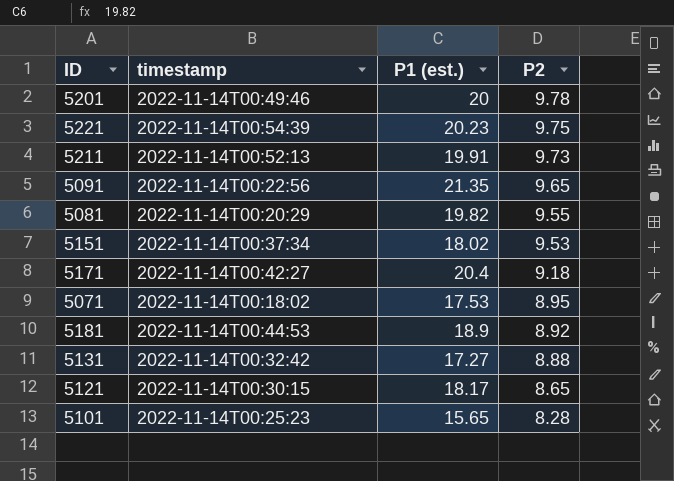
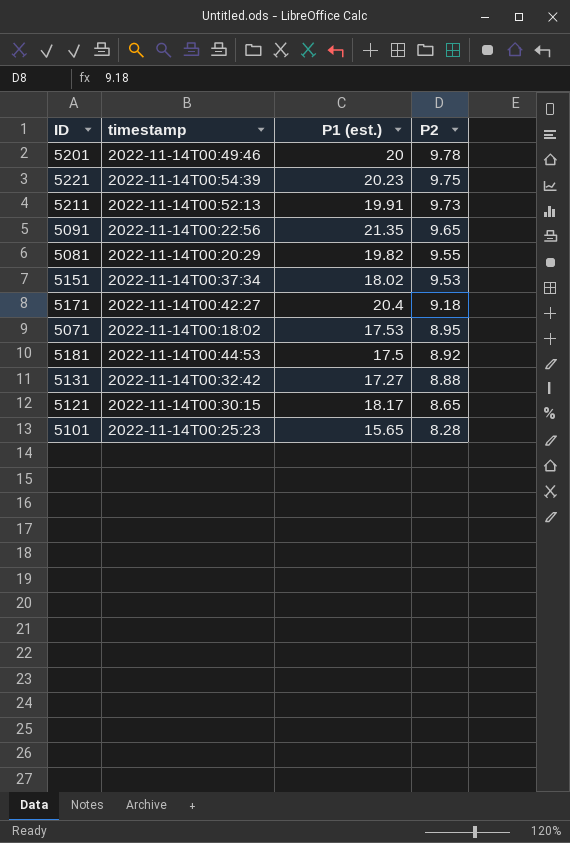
5181 | P1 (est.): 18.9 -> 17.5

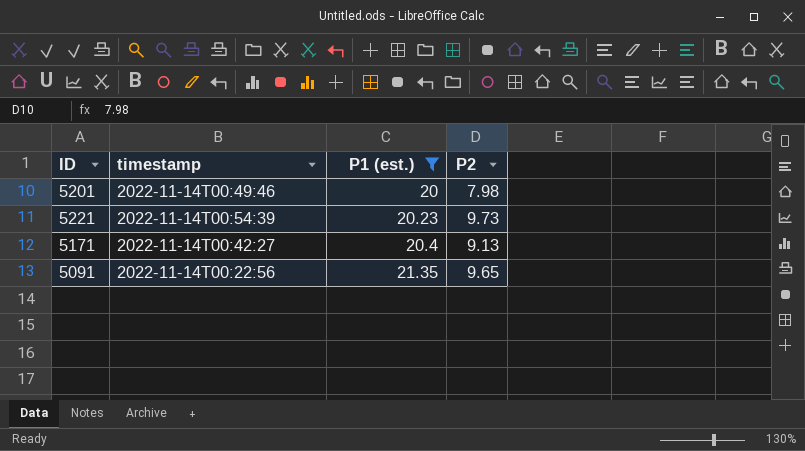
filter: none -> P1 (est.) >= 20
row order: P2 descending -> P1 (est.) ascending
5201 | P2: 9.78 -> 7.98
5221 | P2: 9.75 -> 9.73
5171 | P2: 9.18 -> 9.13

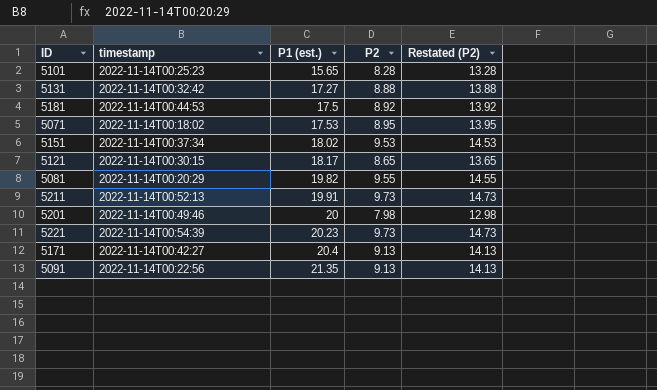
filter: P1 (est.) >= 20 -> none
column Restated (P2) | formula: none -> [P2] + 5
5091 | P2: 9.65 -> 9.13

